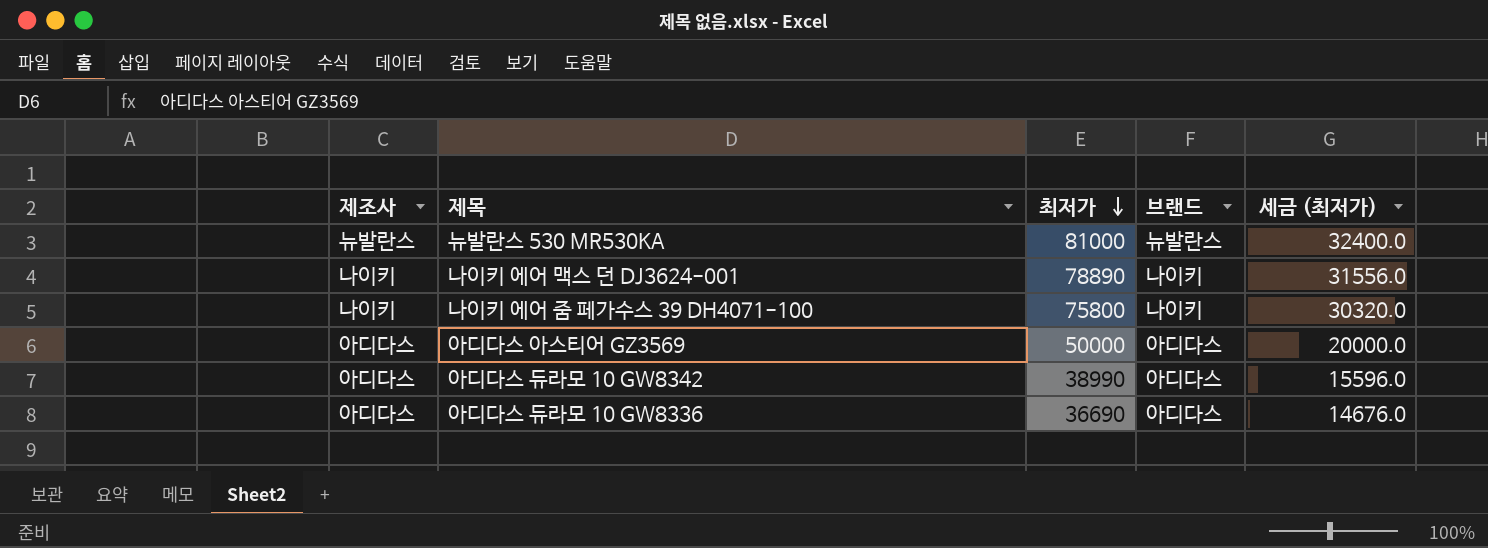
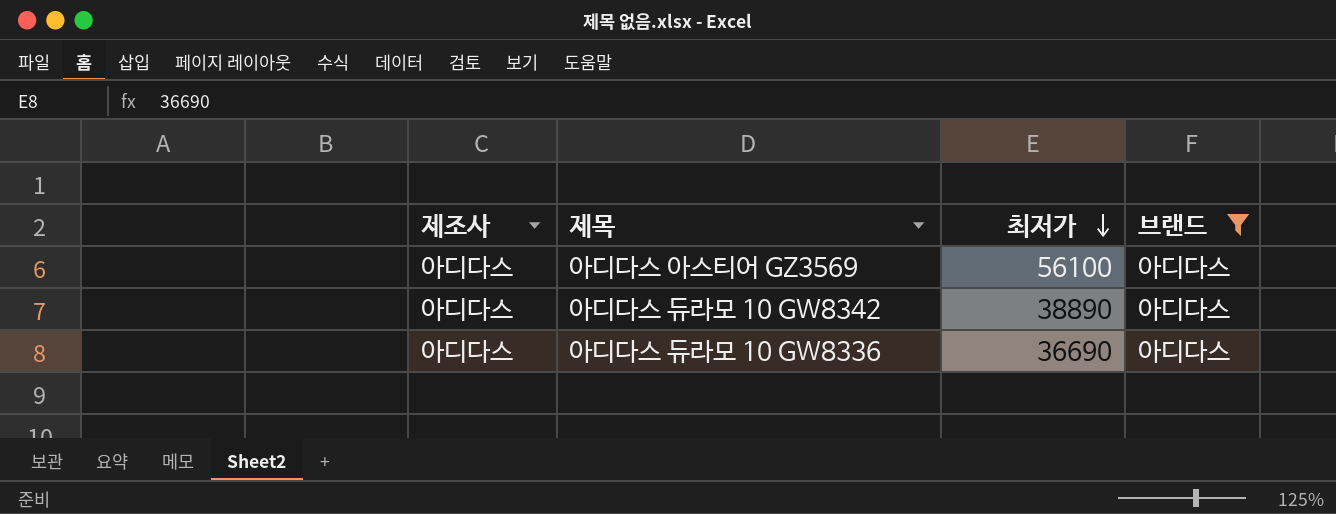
filter: none -> 브랜드 = 아디다스
column 세금 (최저가) | formula: [최저가] * 0.4 -> none
아디다스 아스티어 GZ3569 | 최저가: 50000 -> 56100
아디다스 듀라모 10 GW8342 | 최저가: 38990 -> 38890

